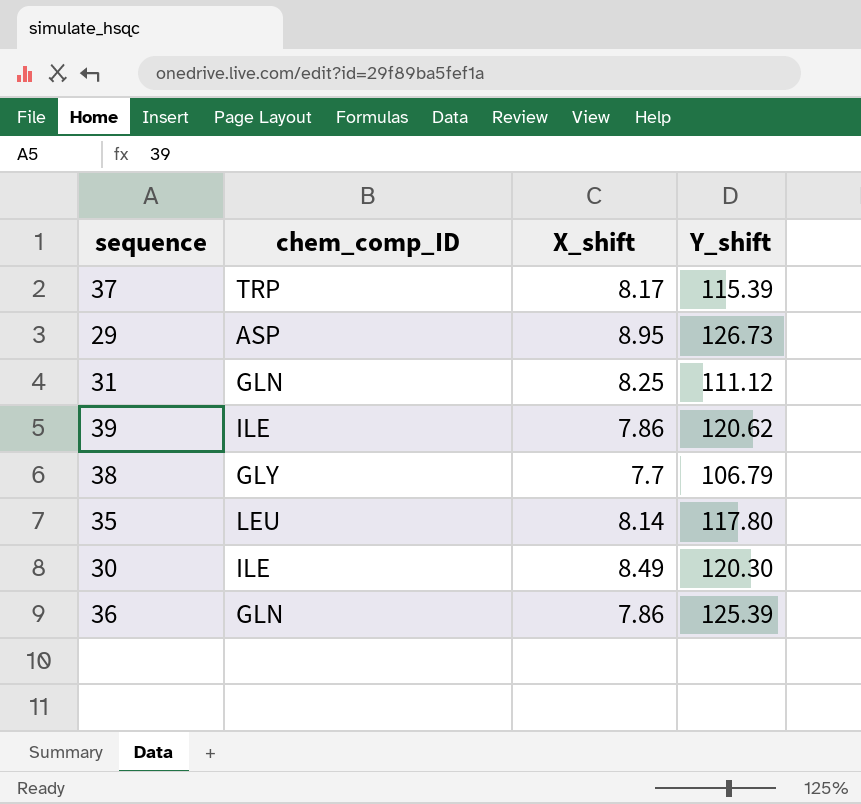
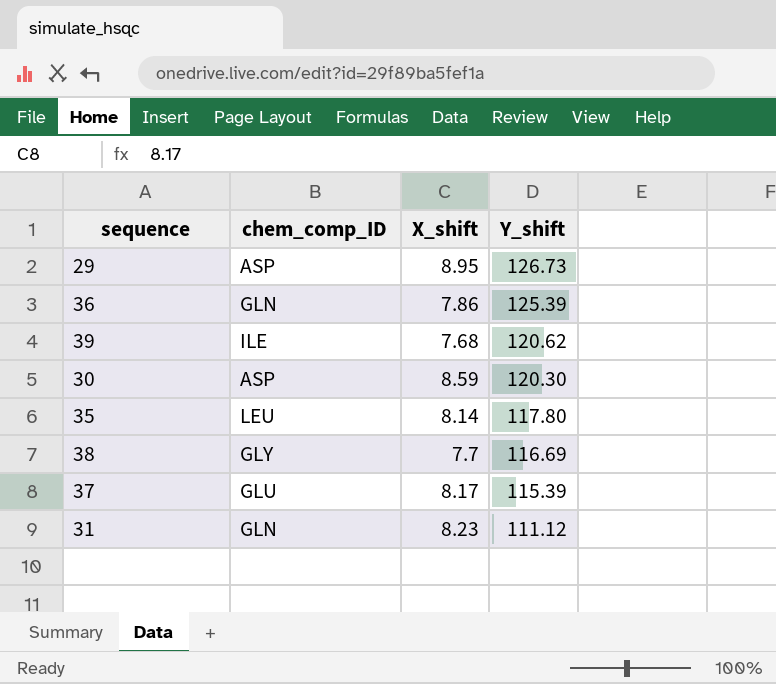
row order: none -> Y_shift descending
39 | X_shift: 7.86 -> 7.68
30 | chem_comp_ID: ILE -> ASP
30 | X_shift: 8.49 -> 8.59
38 | Y_shift: 106.79 -> 116.69
37 | chem_comp_ID: TRP -> GLU
31 | X_shift: 8.25 -> 8.23

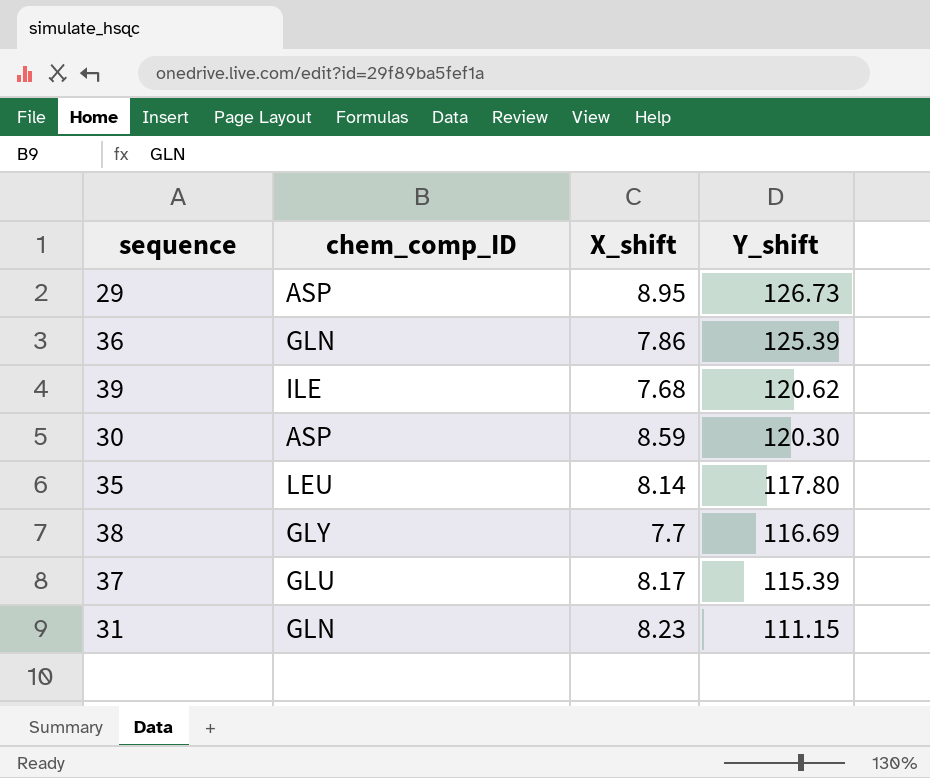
31 | Y_shift: 111.12 -> 111.15

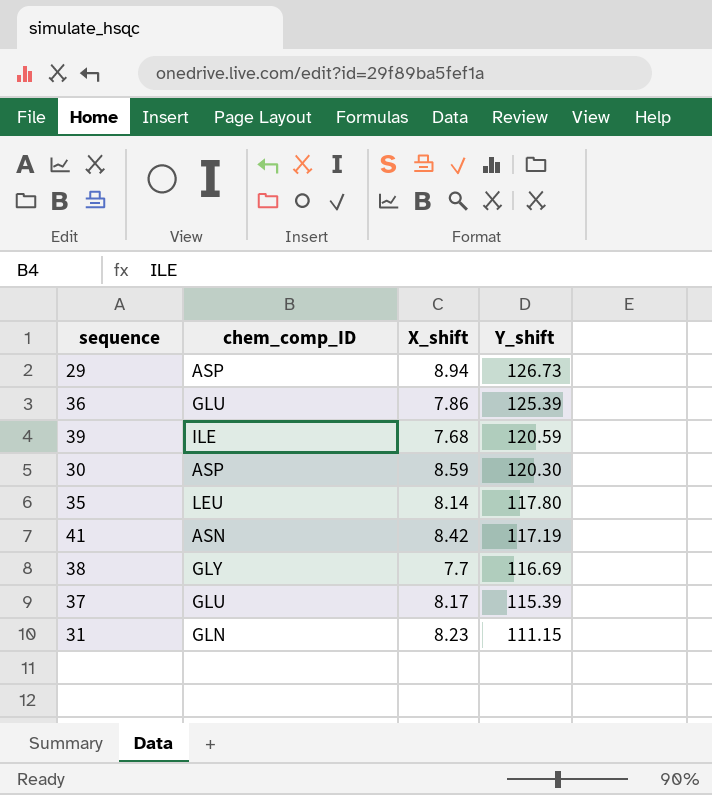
29 | X_shift: 8.95 -> 8.94
36 | chem_comp_ID: GLN -> GLU
39 | Y_shift: 120.62 -> 120.59
row 41: none -> ASN | 8.42 | 117.19

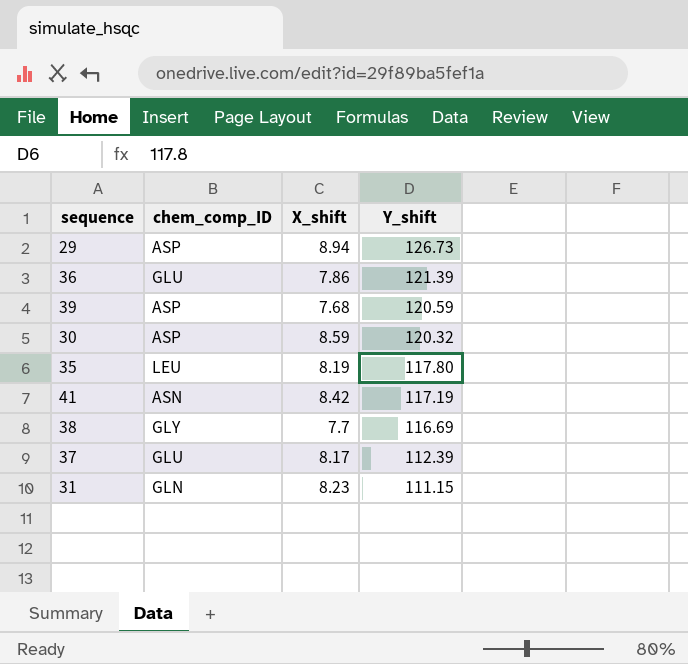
36 | Y_shift: 125.39 -> 121.39
39 | chem_comp_ID: ILE -> ASP
30 | Y_shift: 120.30 -> 120.32
35 | X_shift: 8.14 -> 8.19
37 | Y_shift: 115.39 -> 112.39

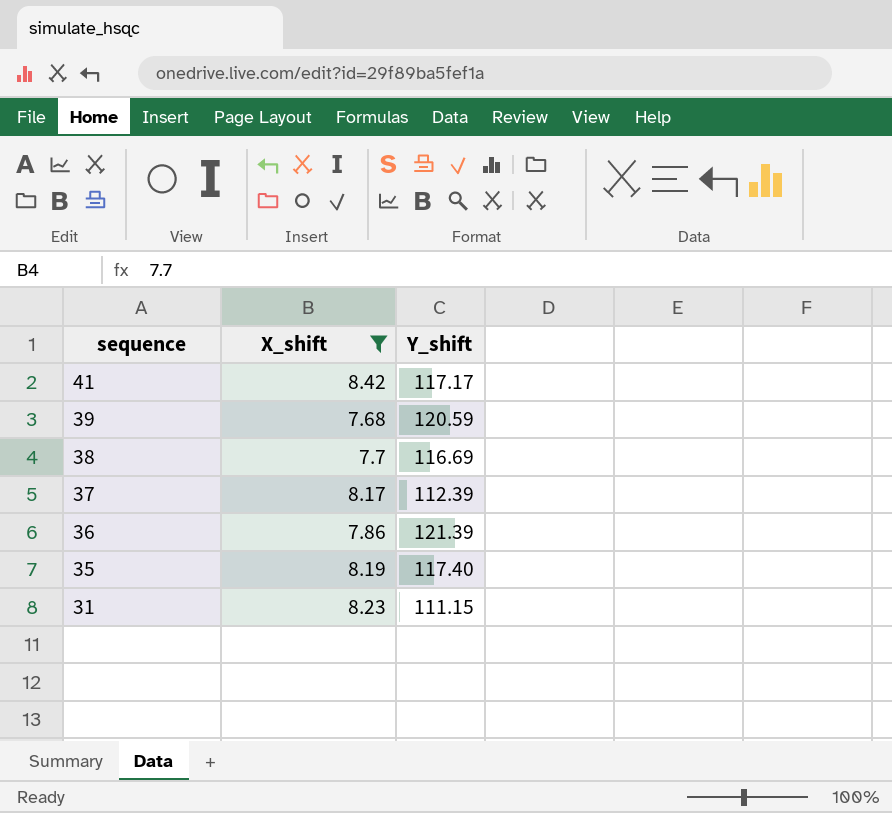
filter: none -> X_shift <= 8.42
row order: Y_shift descending -> sequence descending
column chem_comp_ID | position: 2 -> none
41 | Y_shift: 117.19 -> 117.17
35 | Y_shift: 117.80 -> 117.40

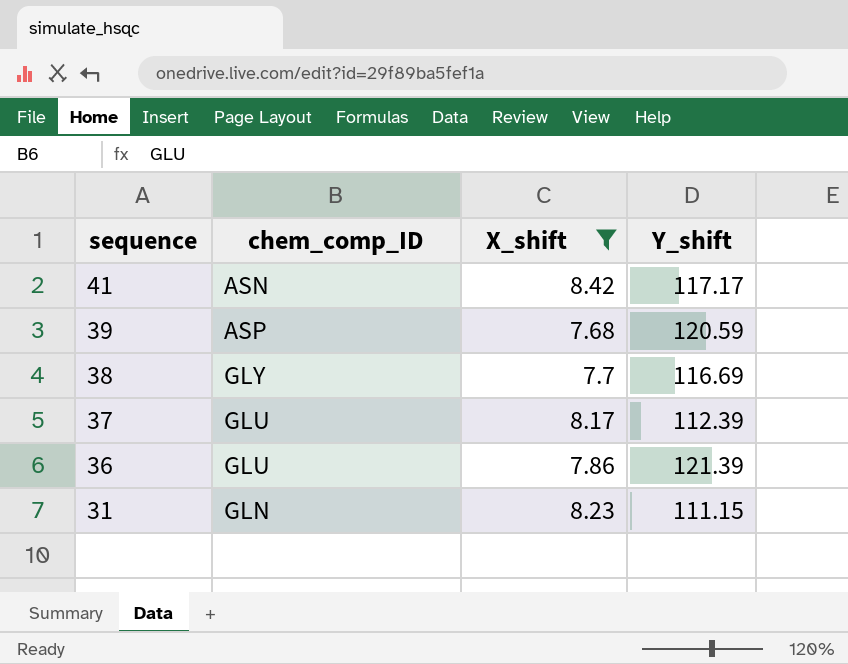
column chem_comp_ID | position: none -> 2
row 35: 8.19 | 117.40 -> none

